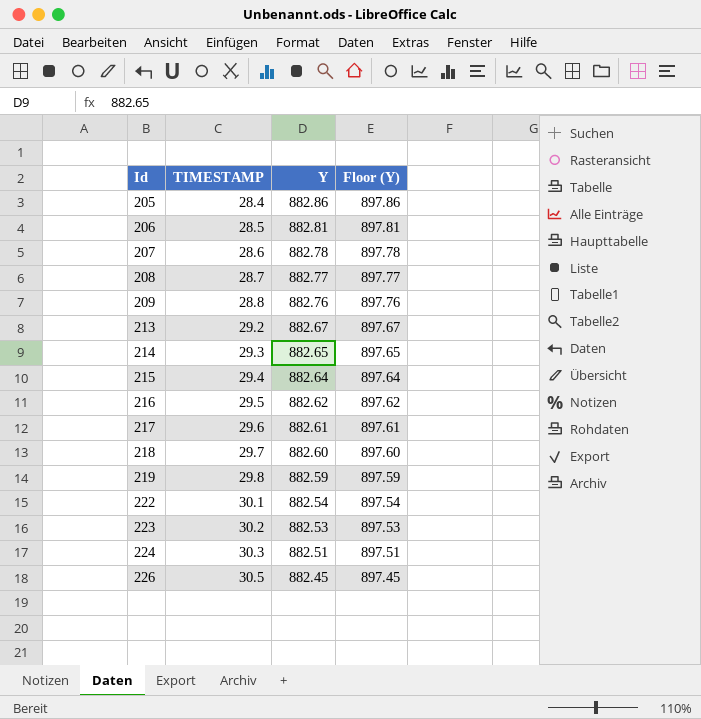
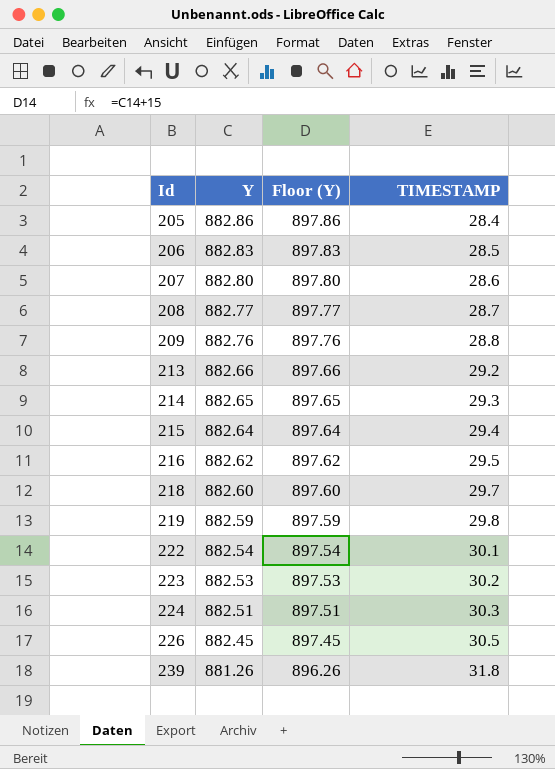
column TIMESTAMP | position: 2 -> 4
row 217: 29.6 | 882.61 | 897.61 -> none
206 | Y: 882.81 -> 882.83
206 | Floor (Y): 897.81 -> 897.83
207 | Y: 882.78 -> 882.80
207 | Floor (Y): 897.78 -> 897.80
213 | Y: 882.67 -> 882.66
213 | Floor (Y): 897.67 -> 897.66
row 239: none -> 881.26 | 896.26 | 31.8

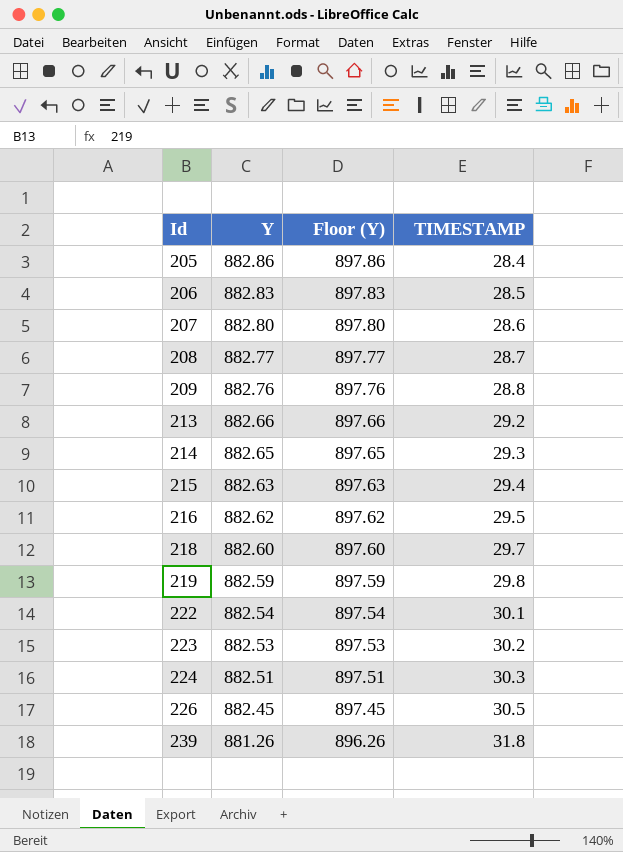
215 | Y: 882.64 -> 882.63
215 | Floor (Y): 897.64 -> 897.63

